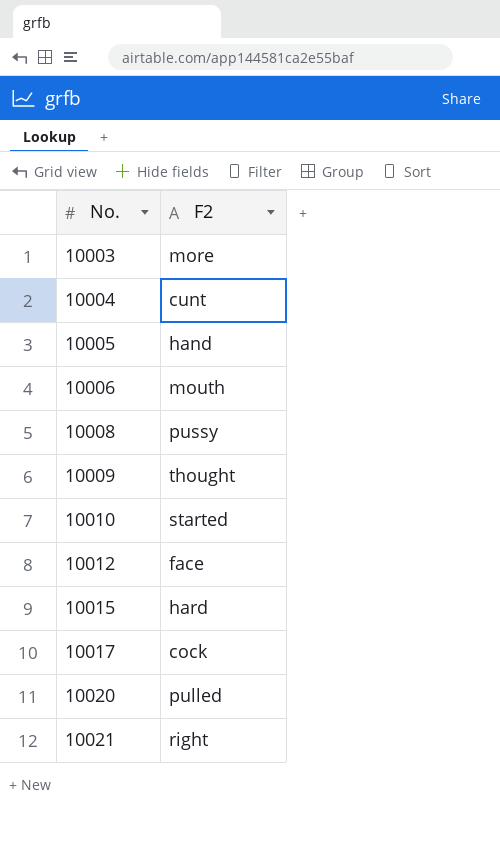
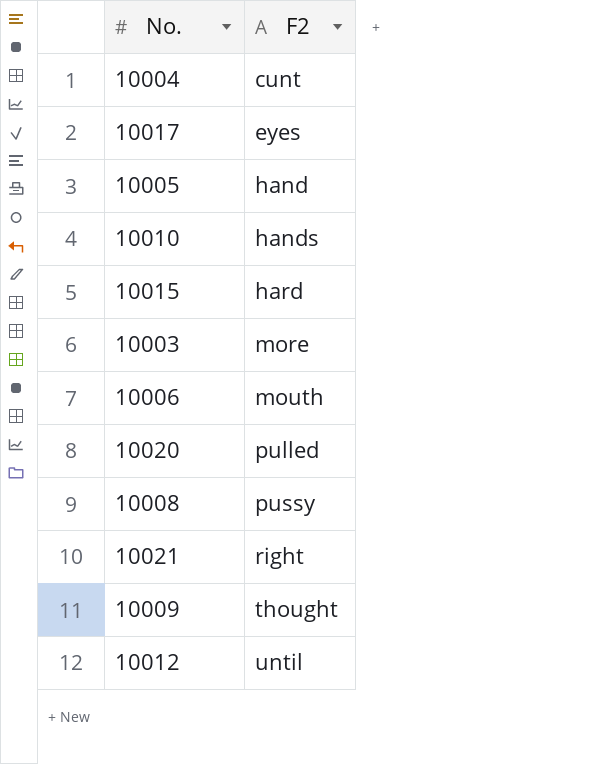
row order: No. ascending -> F2 ascending
10017 | F2: cock -> eyes
10010 | F2: started -> hands
10012 | F2: face -> until

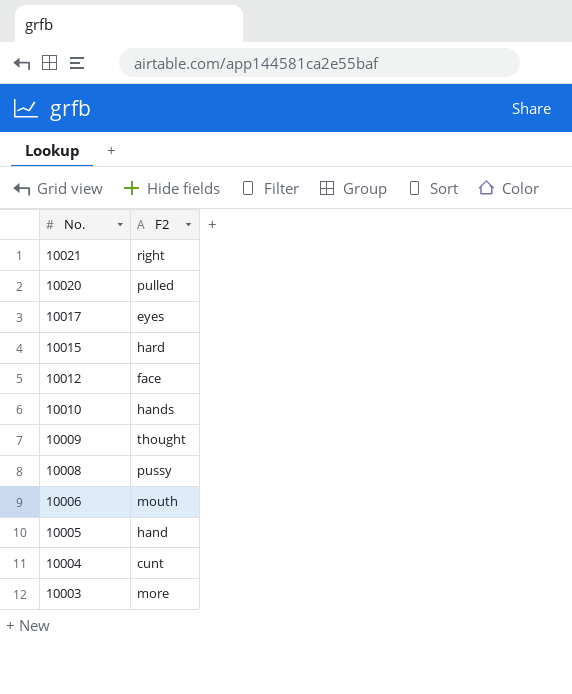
row order: F2 ascending -> No. descending
10012 | F2: until -> face

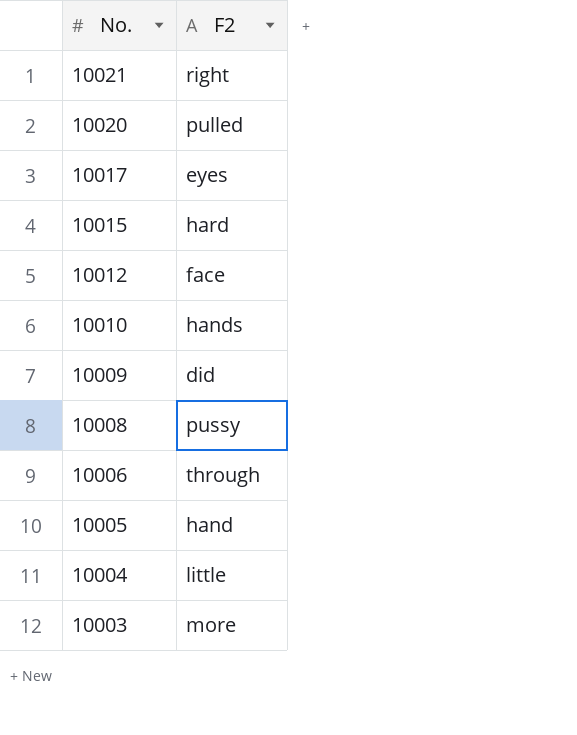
10009 | F2: thought -> did
10006 | F2: mouth -> through
10004 | F2: cunt -> little

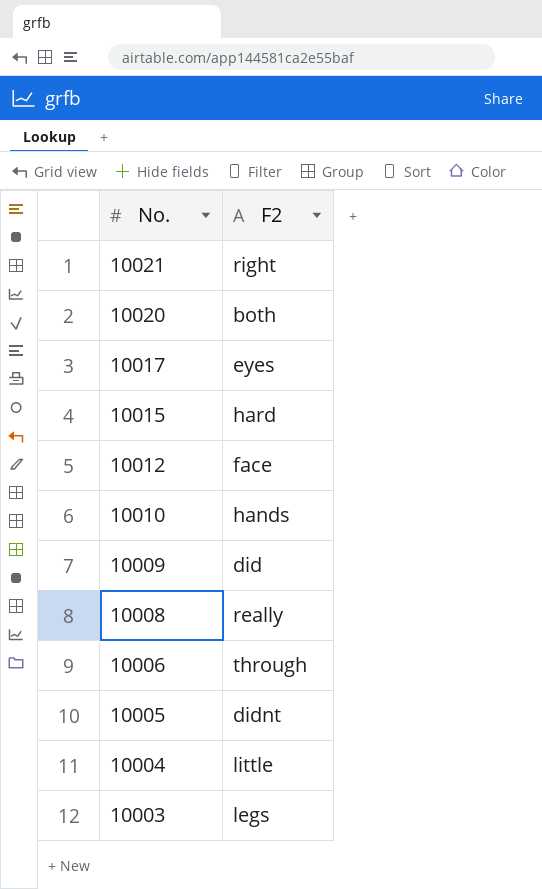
10020 | F2: pulled -> both
10008 | F2: pussy -> really
10005 | F2: hand -> didnt
10003 | F2: more -> legs

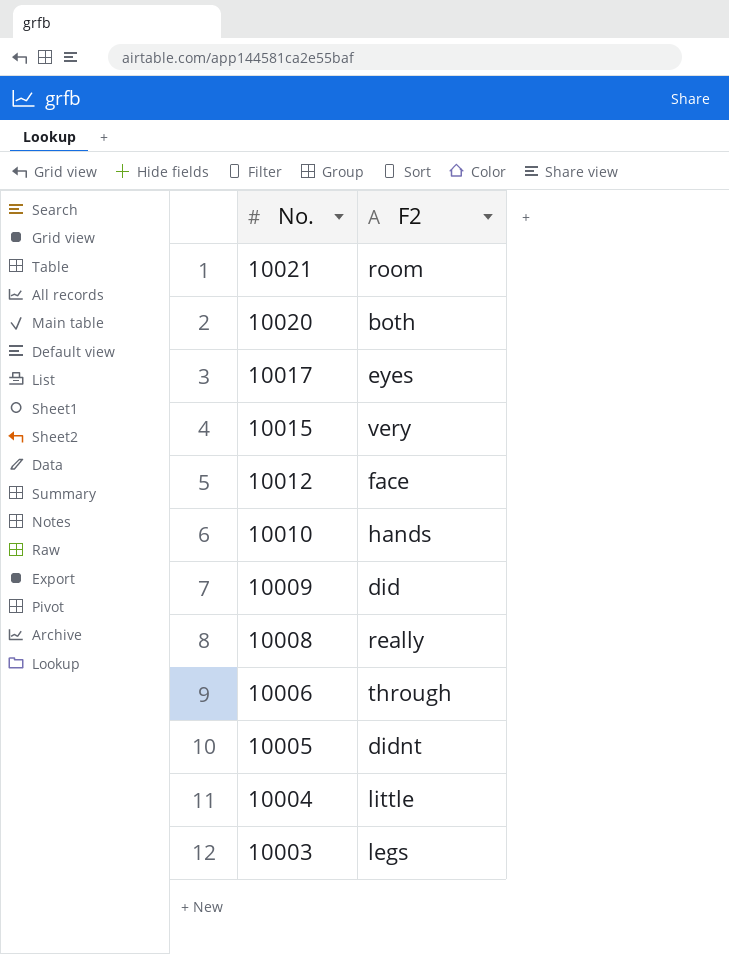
10021 | F2: right -> room
10015 | F2: hard -> very

